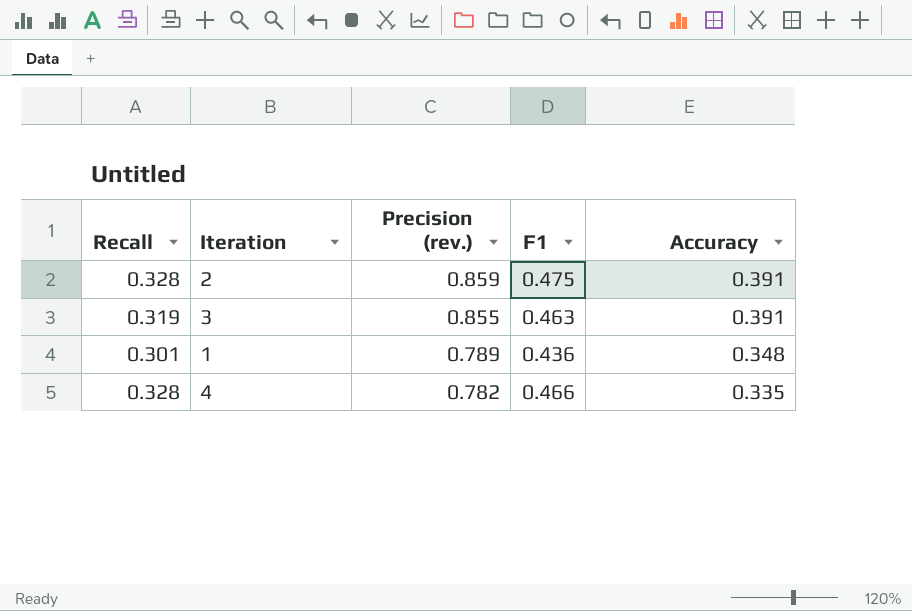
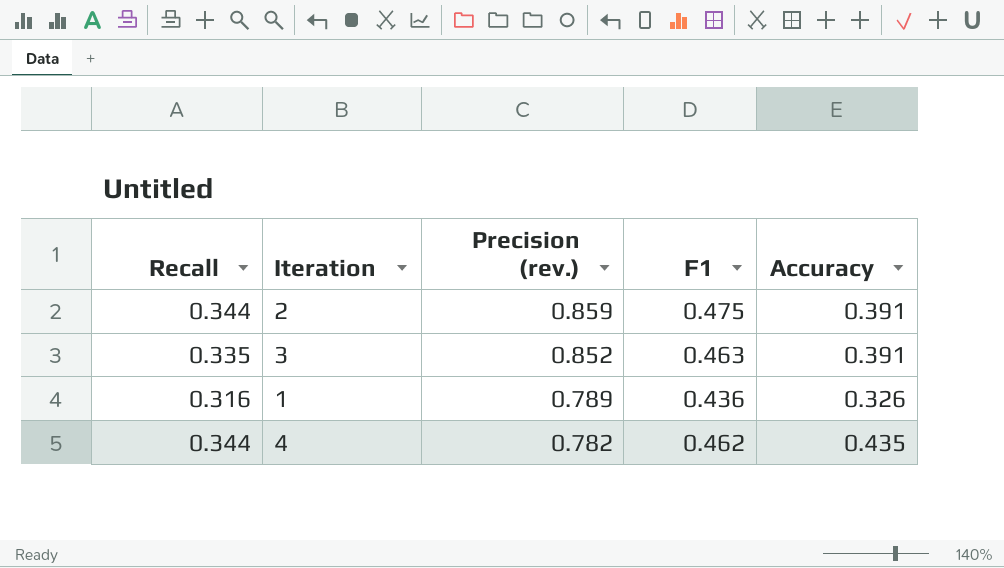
2 | Recall: 0.328 -> 0.344
3 | Recall: 0.319 -> 0.335
3 | Precision (rev.): 0.855 -> 0.852
1 | Recall: 0.301 -> 0.316
1 | Accuracy: 0.348 -> 0.326
4 | Recall: 0.328 -> 0.344
4 | F1: 0.466 -> 0.462
4 | Accuracy: 0.335 -> 0.435

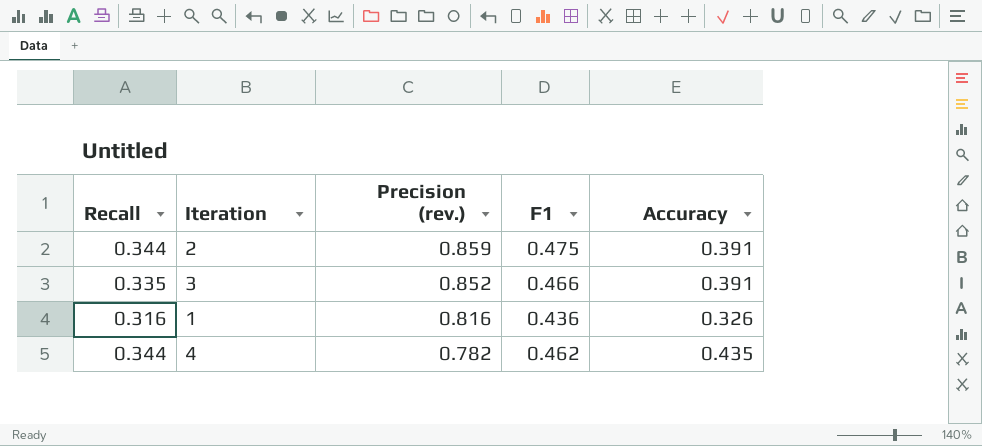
3 | F1: 0.463 -> 0.466
1 | Precision (rev.): 0.789 -> 0.816

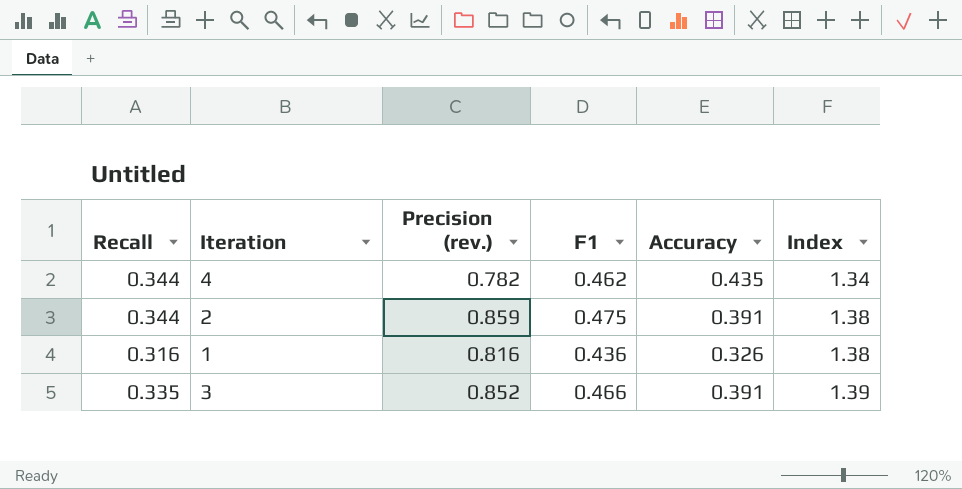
row order: Precision (rev.) descending -> Index ascending
column Index | formula: none -> [F1] / [Recall]

